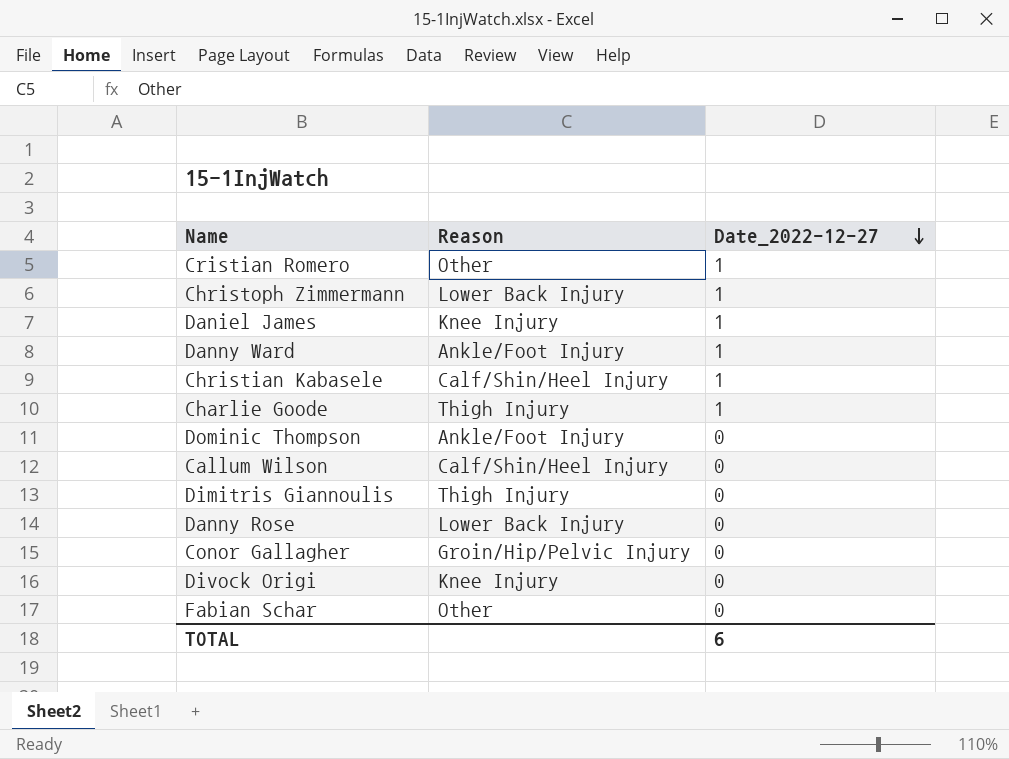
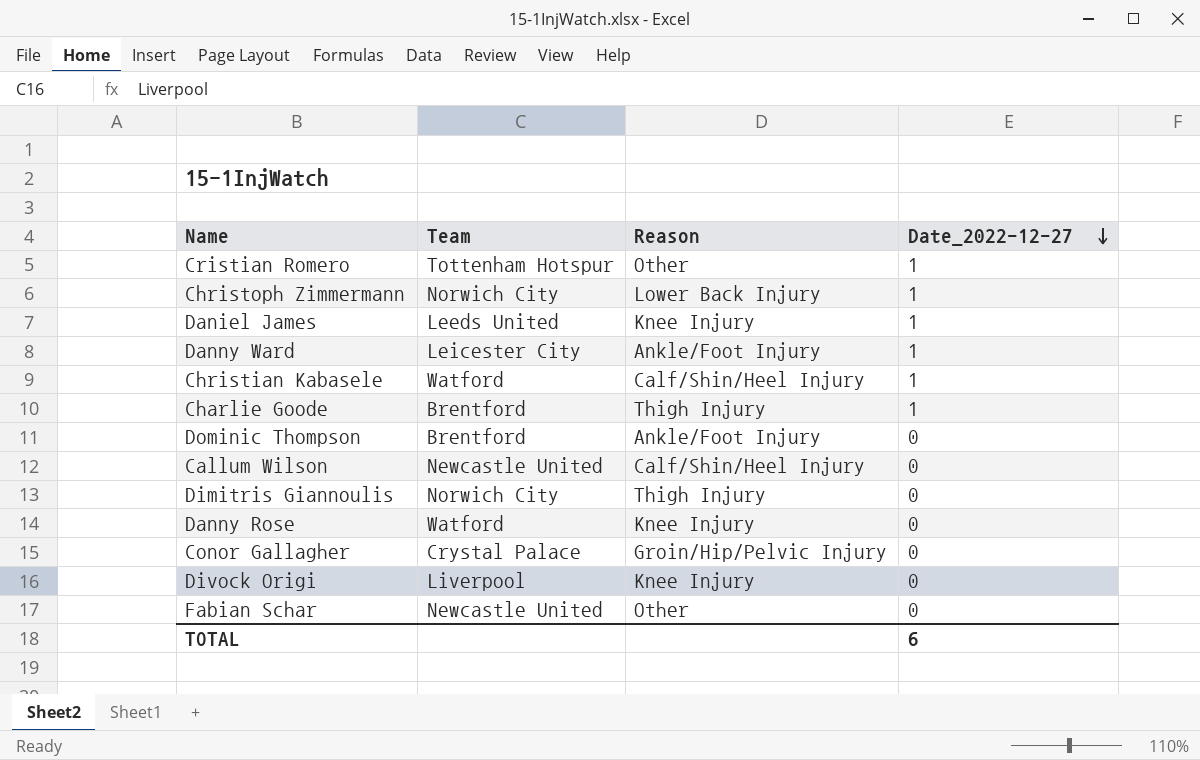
column Team | position: none -> 2
Danny Rose | Reason: Lower Back Injury -> Knee Injury

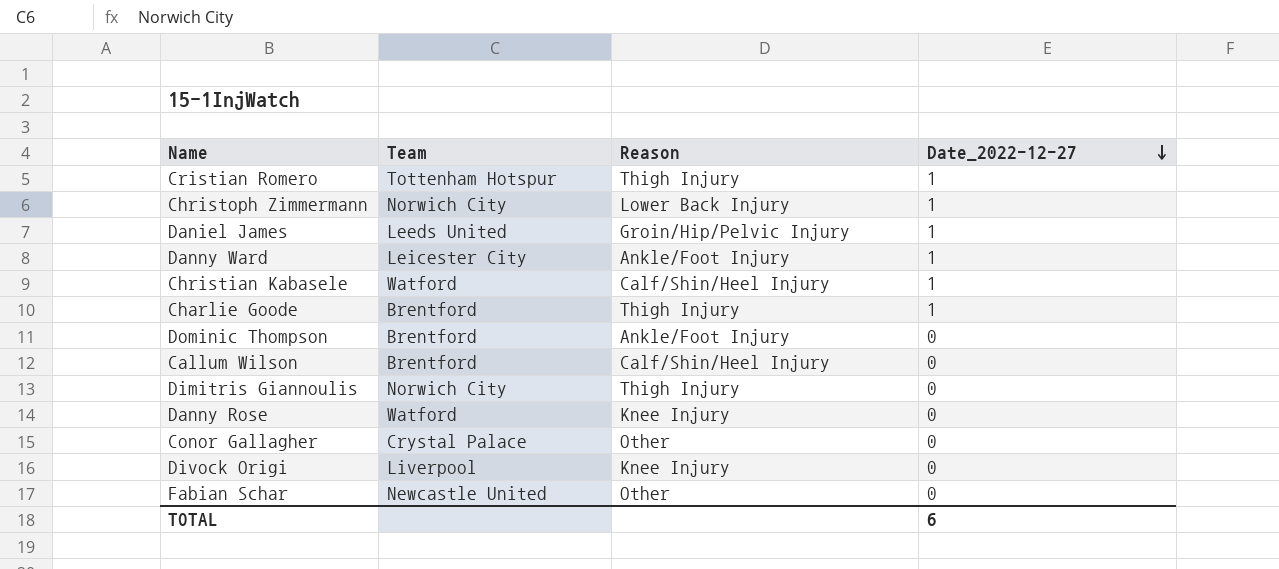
Cristian Romero | Reason: Other -> Thigh Injury
Daniel James | Reason: Knee Injury -> Groin/Hip/Pelvic Injury
Callum Wilson | Team: Newcastle United -> Brentford
Conor Gallagher | Reason: Groin/Hip/Pelvic Injury -> Other

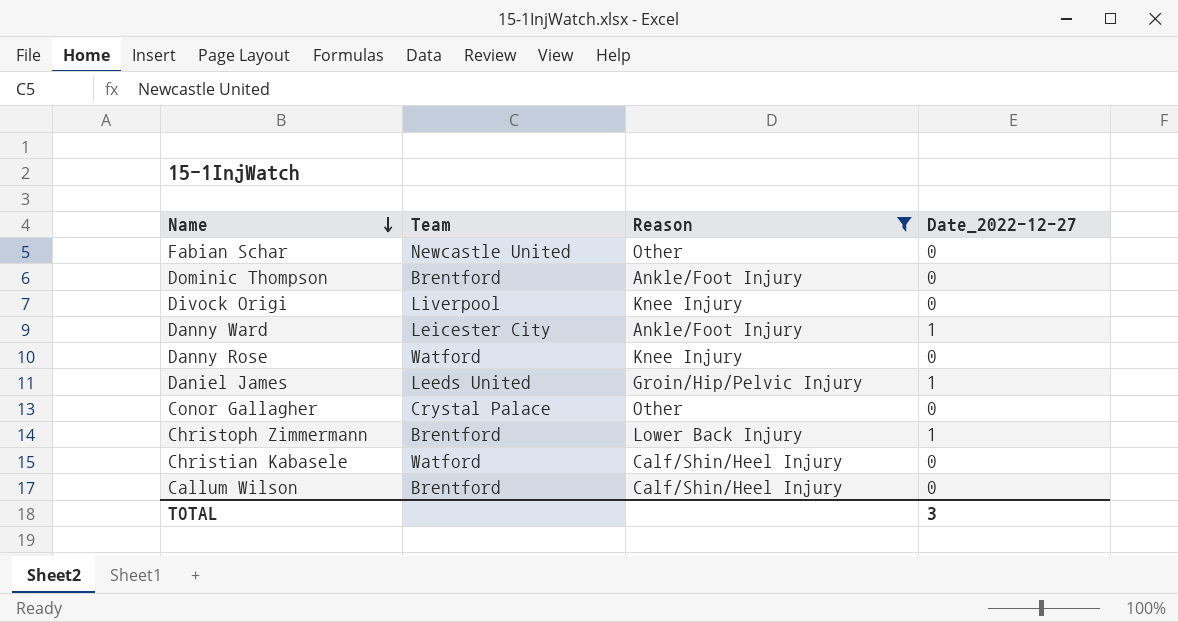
filter: none -> Reason != Thigh Injury
row order: Date_2022-12-27 descending -> Name descending
Christoph Zimmermann | Team: Norwich City -> Brentford
Christian Kabasele | Date_2022-12-27: 1 -> 0
TOTAL | Date_2022-12-27: 6 -> 3

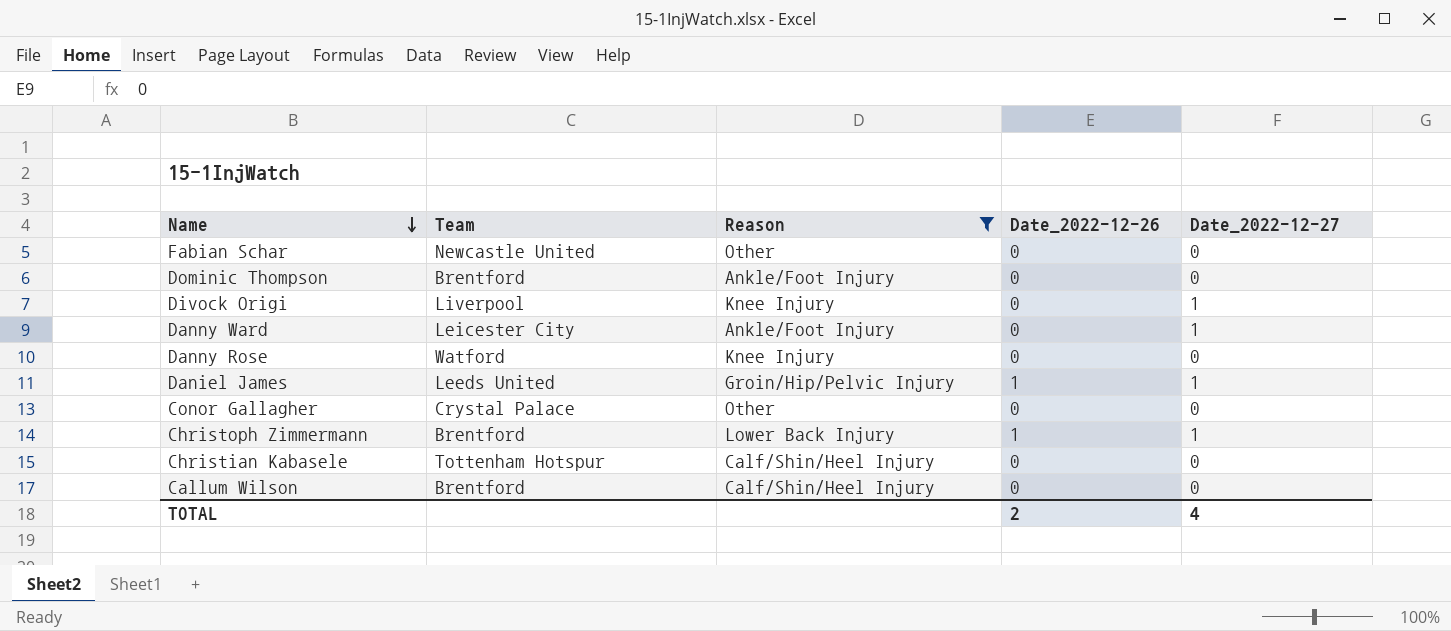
column Date_2022-12-26 | position: none -> 4
Divock Origi | Date_2022-12-27: 0 -> 1
Christian Kabasele | Team: Watford -> Tottenham Hotspur
TOTAL | Date_2022-12-27: 3 -> 4

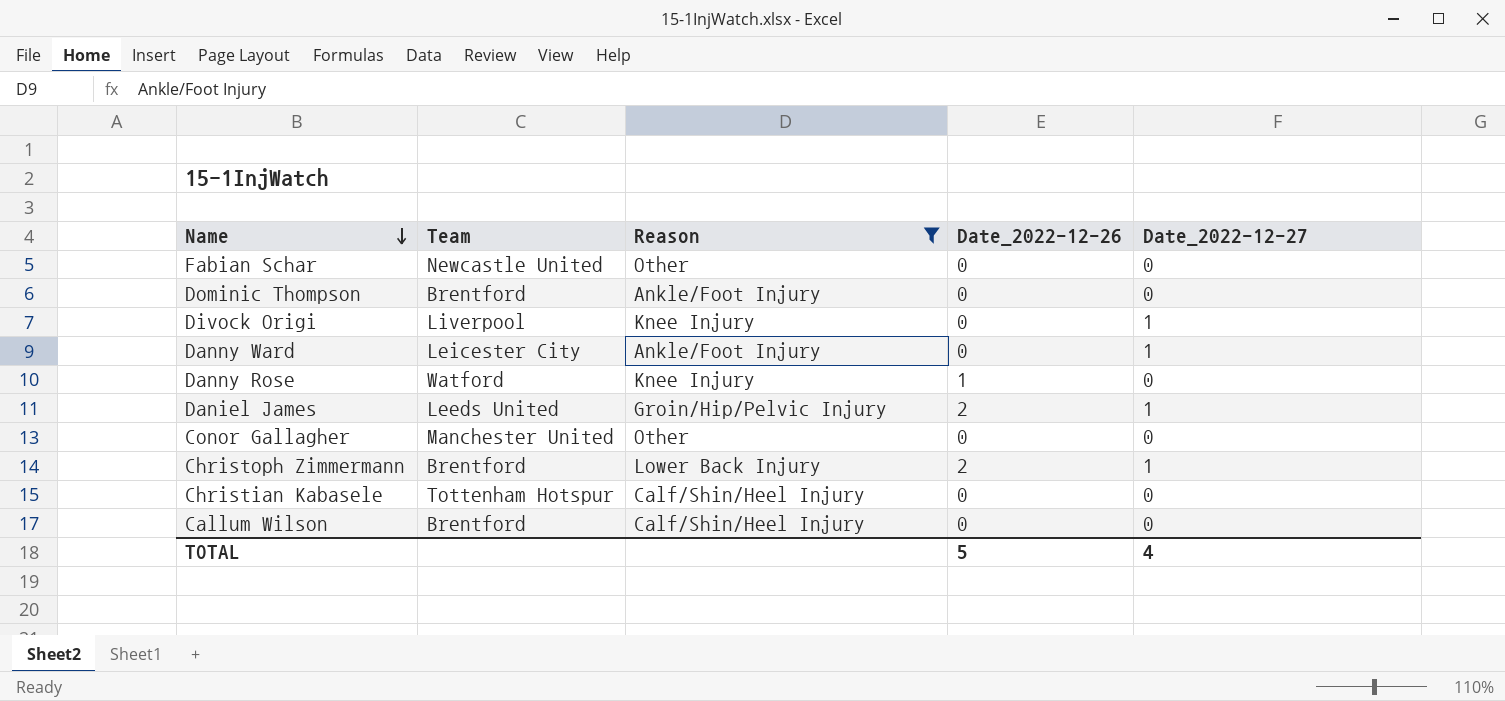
Danny Rose | Date_2022-12-26: 0 -> 1
Daniel James | Date_2022-12-26: 1 -> 2
Conor Gallagher | Team: Crystal Palace -> Manchester United
Christoph Zimmermann | Date_2022-12-26: 1 -> 2
TOTAL | Date_2022-12-26: 2 -> 5

